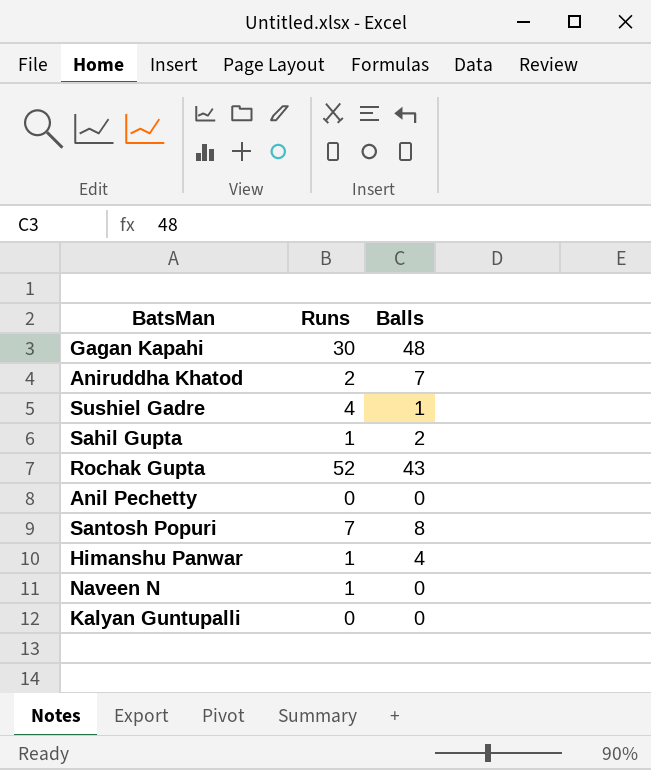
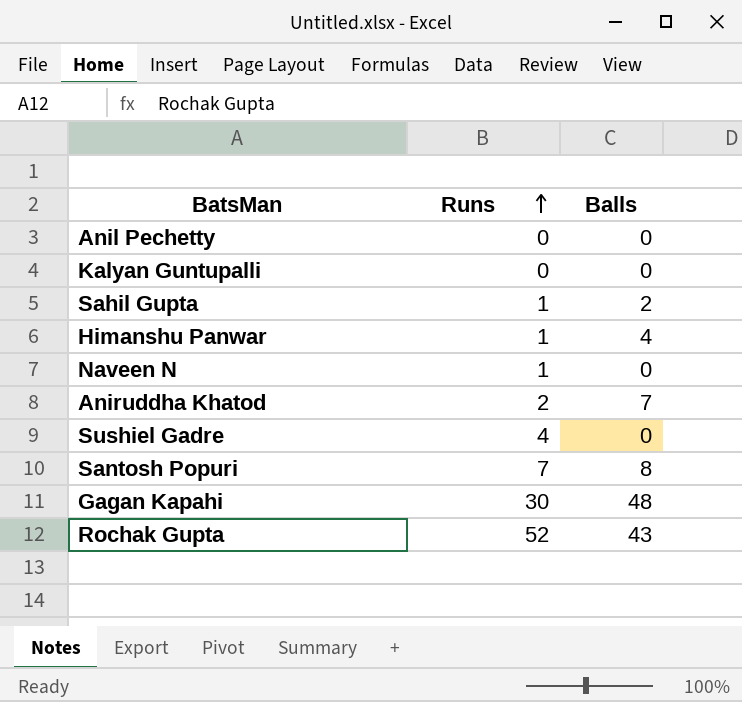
row order: none -> Runs ascending
Sushiel Gadre | Balls: 1 -> 0

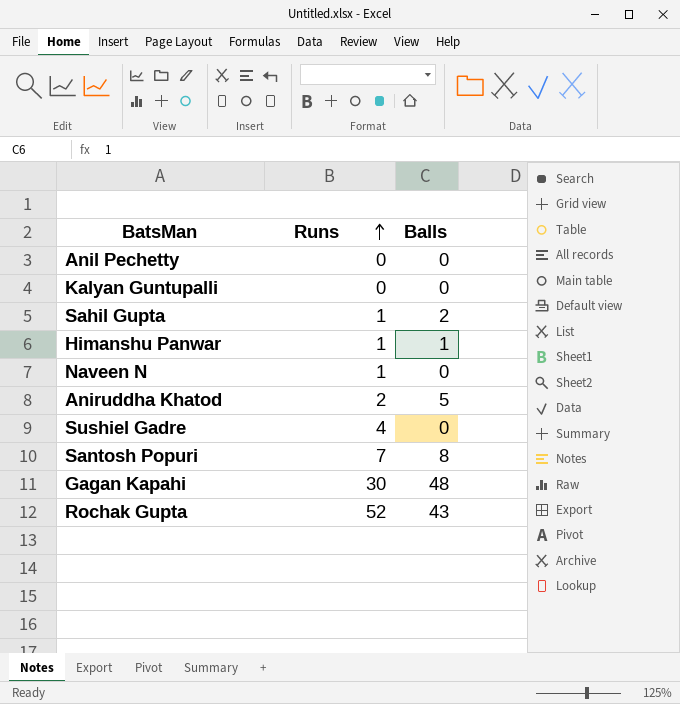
Himanshu Panwar | Balls: 4 -> 1
Aniruddha Khatod | Balls: 7 -> 5

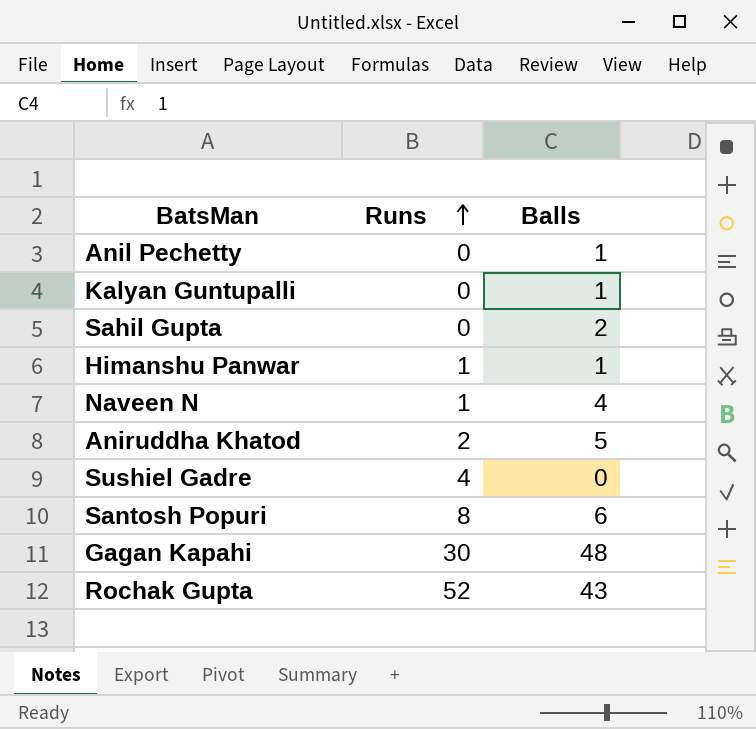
Anil Pechetty | Balls: 0 -> 1
Kalyan Guntupalli | Balls: 0 -> 1
Sahil Gupta | Runs: 1 -> 0
Naveen N | Balls: 0 -> 4
Santosh Popuri | Runs: 7 -> 8
Santosh Popuri | Balls: 8 -> 6

